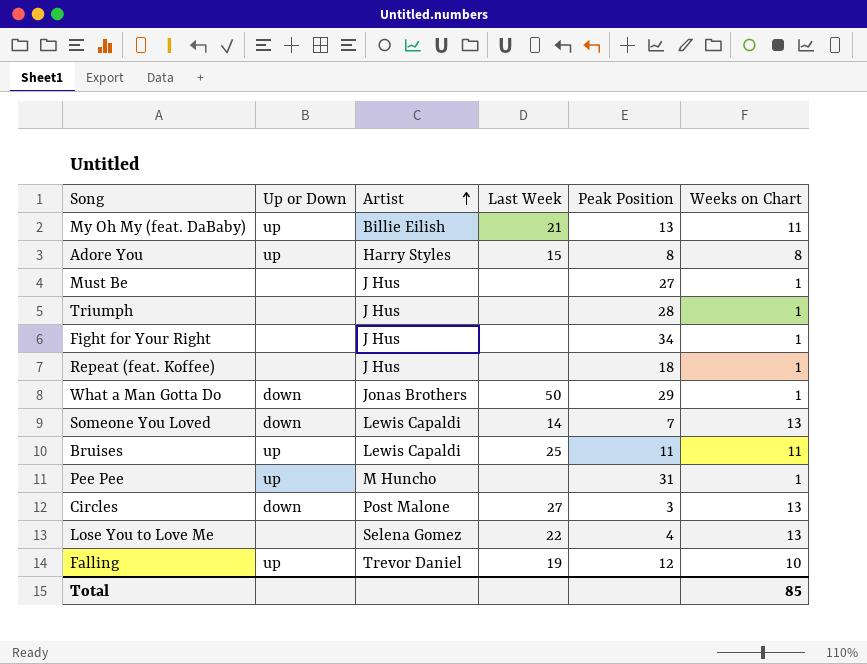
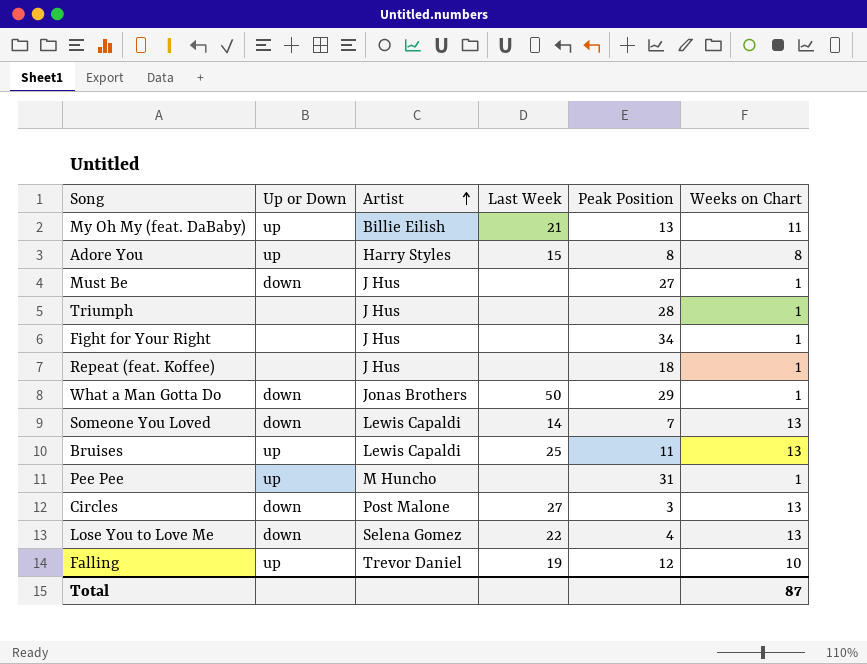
Must Be | Up or Down: none -> down
Bruises | Weeks on Chart: 11 -> 13
Lose You to Love Me | Up or Down: none -> down
Total | Weeks on Chart: 85 -> 87

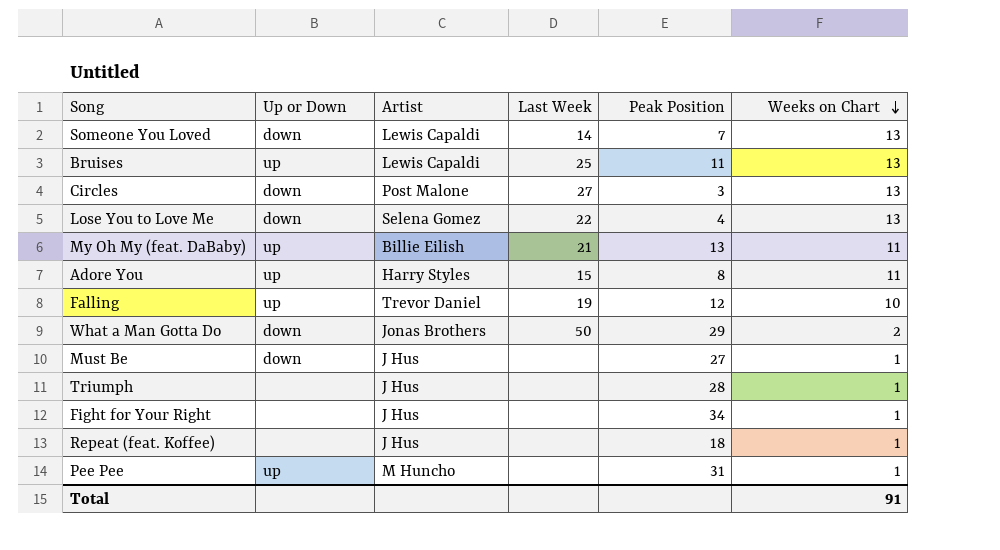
row order: Artist ascending -> Weeks on Chart descending
Adore You | Weeks on Chart: 8 -> 11
What a Man Gotta Do | Weeks on Chart: 1 -> 2
Total | Weeks on Chart: 87 -> 91

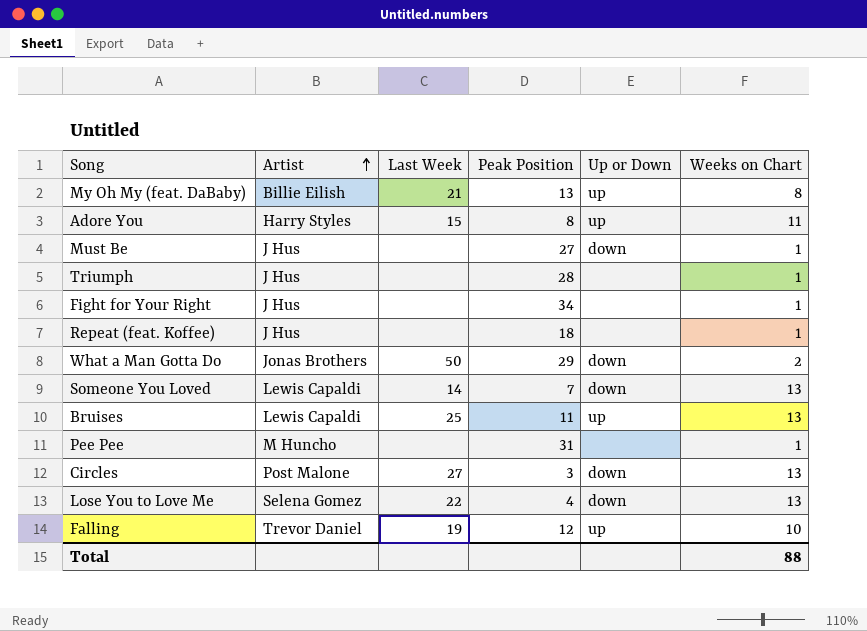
row order: Weeks on Chart descending -> Artist ascending
column Up or Down | position: 2 -> 5
My Oh My (feat. DaBaby) | Weeks on Chart: 11 -> 8
Pee Pee | Up or Down: up -> none
Total | Weeks on Chart: 91 -> 88

